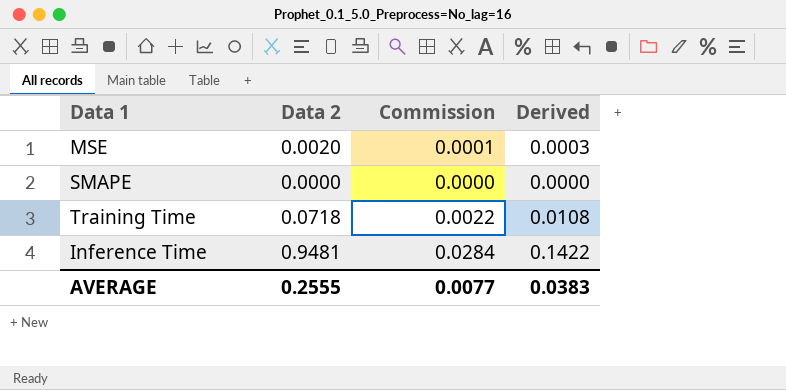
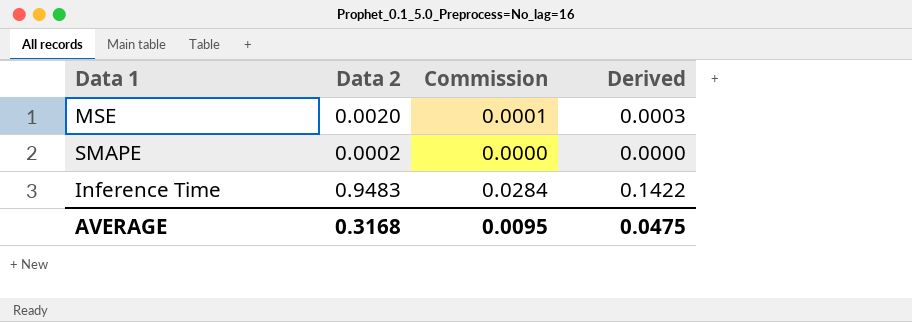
row Training Time: 0.0718 | 0.0022 | 0.0108 -> none
SMAPE | Data 2: 0.0000 -> 0.0002
Inference Time | Data 2: 0.9481 -> 0.9483
AVERAGE | Data 2: 0.2555 -> 0.3168
AVERAGE | Commission: 0.0077 -> 0.0095
AVERAGE | Derived: 0.0383 -> 0.0475

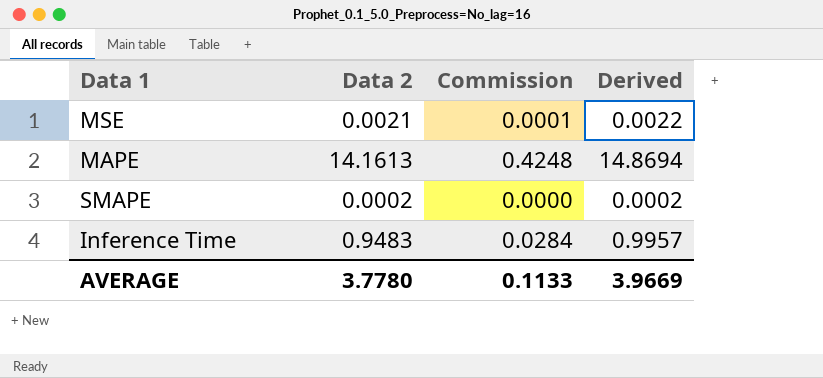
column Derived | formula: [Data 2] * 0.15 -> [Data 2] * 1.05
MSE | Data 2: 0.0020 -> 0.0021
row MAPE: none -> 14.1613 | 0.4248 | 14.8694
AVERAGE | Data 2: 0.3168 -> 3.7780
AVERAGE | Commission: 0.0095 -> 0.1133
AVERAGE | Derived: 0.0475 -> 3.9669

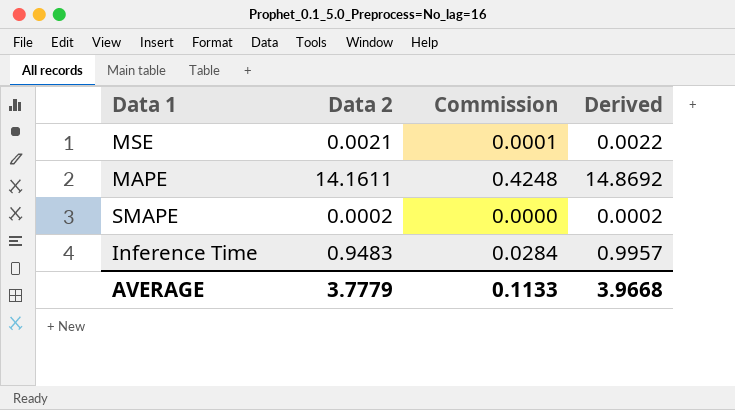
MAPE | Data 2: 14.1613 -> 14.1611
MAPE | Derived: 14.8694 -> 14.8692
AVERAGE | Data 2: 3.7780 -> 3.7779
AVERAGE | Derived: 3.9669 -> 3.9668

